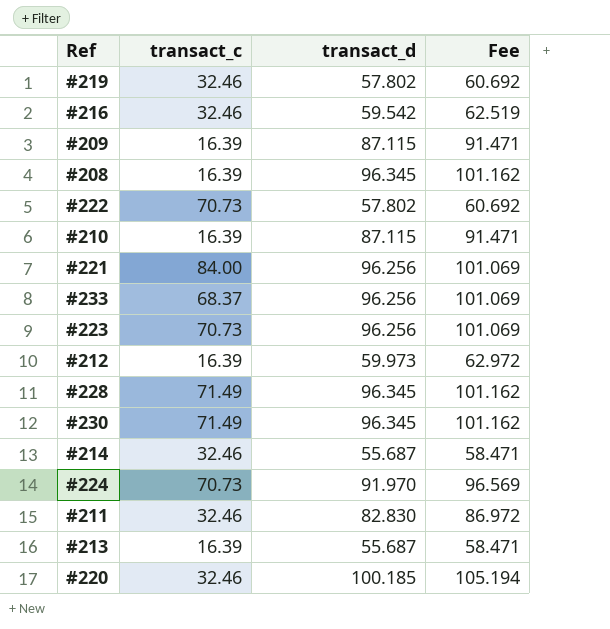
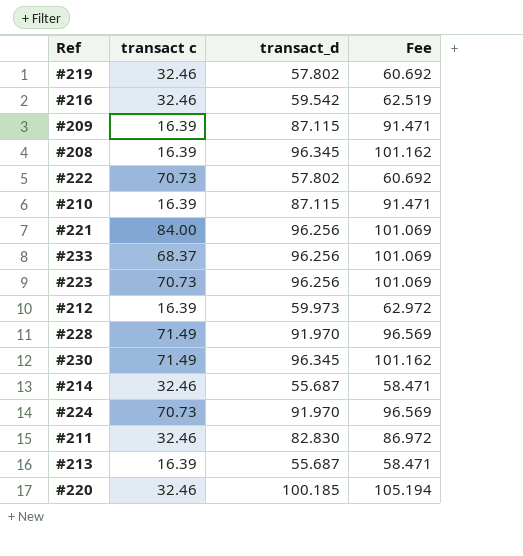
column name: transact_c -> transact c
#228 | transact_d: 96.345 -> 91.970
#228 | Fee: 101.162 -> 96.569

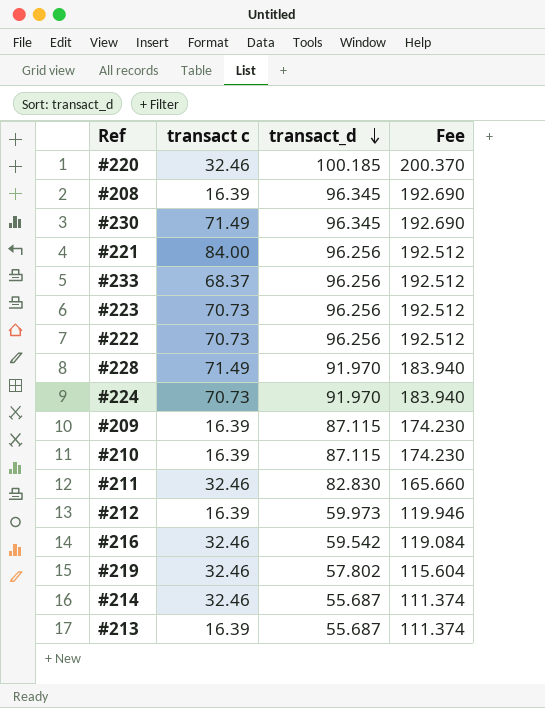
row order: none -> transact_d descending
column Fee | formula: [transact_d] * 1.05 -> [transact_d] * 2
#222 | transact_d: 57.802 -> 96.256

